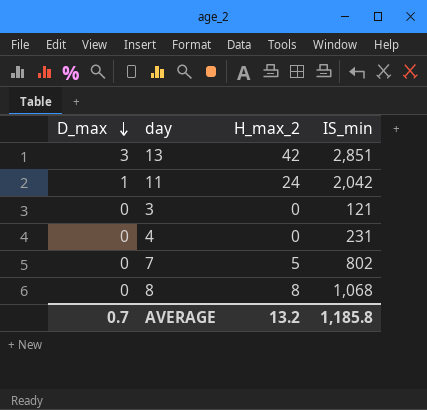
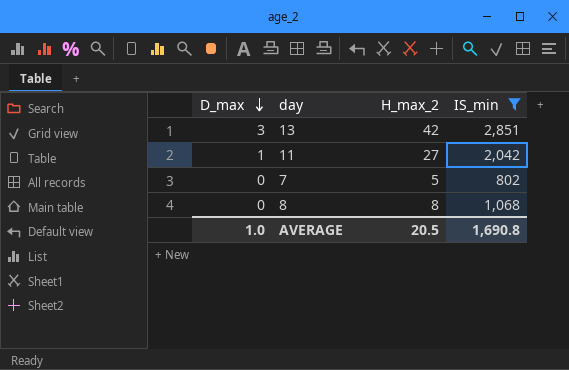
filter: none -> IS_min >= 802
11 | H_max_2: 24 -> 27
AVERAGE | D_max: 0.7 -> 1.0
AVERAGE | H_max_2: 13.2 -> 20.5
AVERAGE | IS_min: 1,185.8 -> 1,690.8

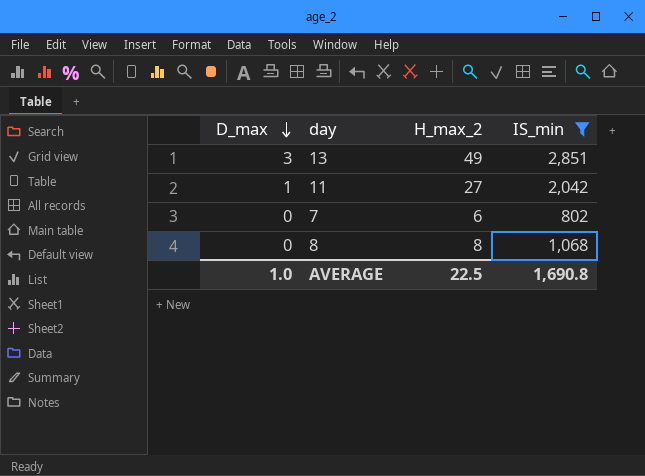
13 | H_max_2: 42 -> 49
7 | H_max_2: 5 -> 6
AVERAGE | H_max_2: 20.5 -> 22.5

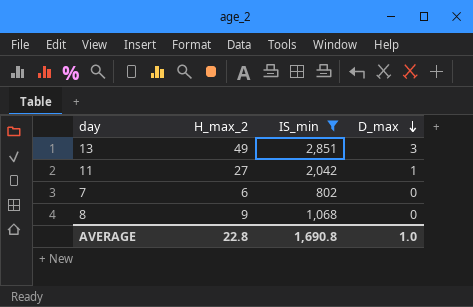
column D_max | position: 1 -> 4
8 | H_max_2: 8 -> 9
AVERAGE | H_max_2: 22.5 -> 22.8

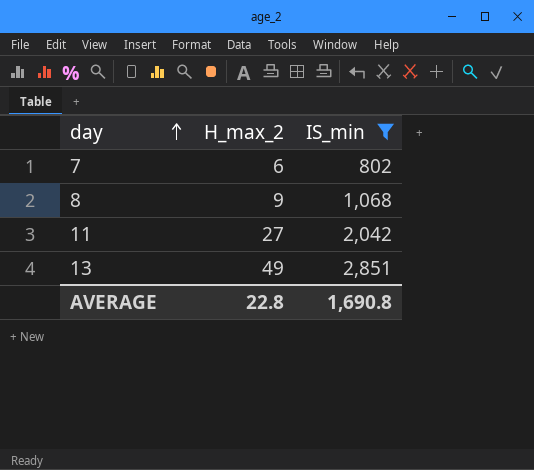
row order: D_max descending -> day ascending
column D_max | position: 4 -> none

